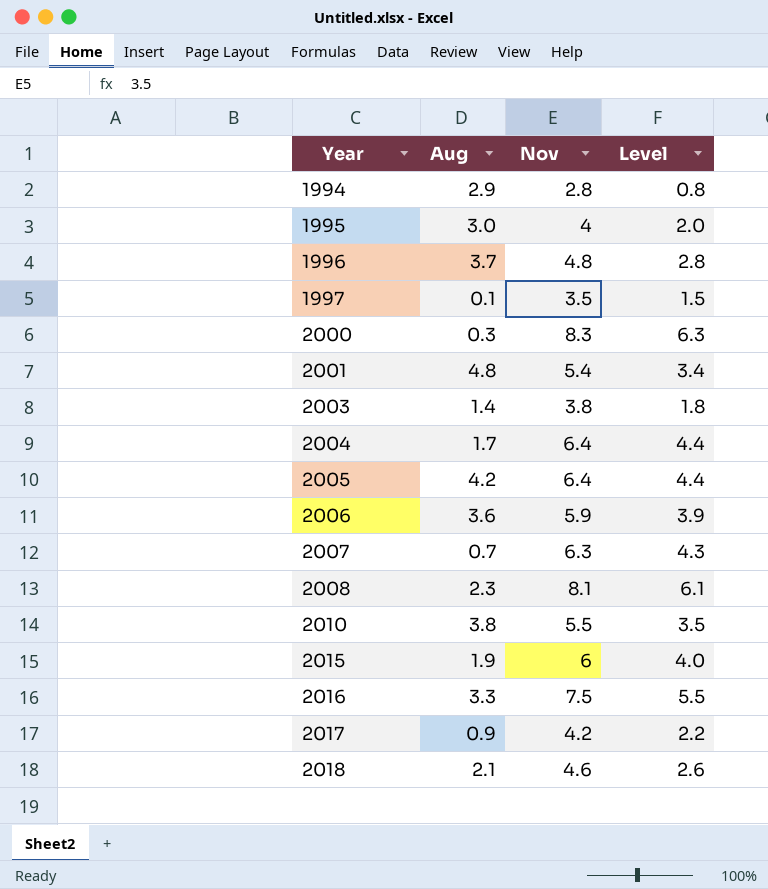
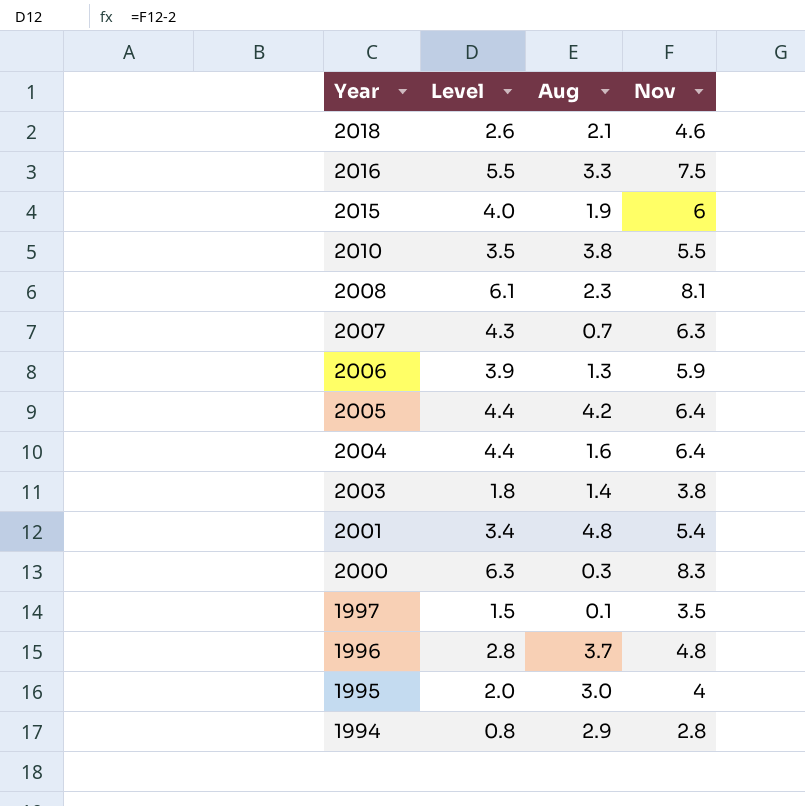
row order: Year ascending -> Year descending
column Level | position: 4 -> 2
row 2017: 0.9 | 4.2 | 2.2 -> none
2006 | Aug: 3.6 -> 1.3
2004 | Aug: 1.7 -> 1.6

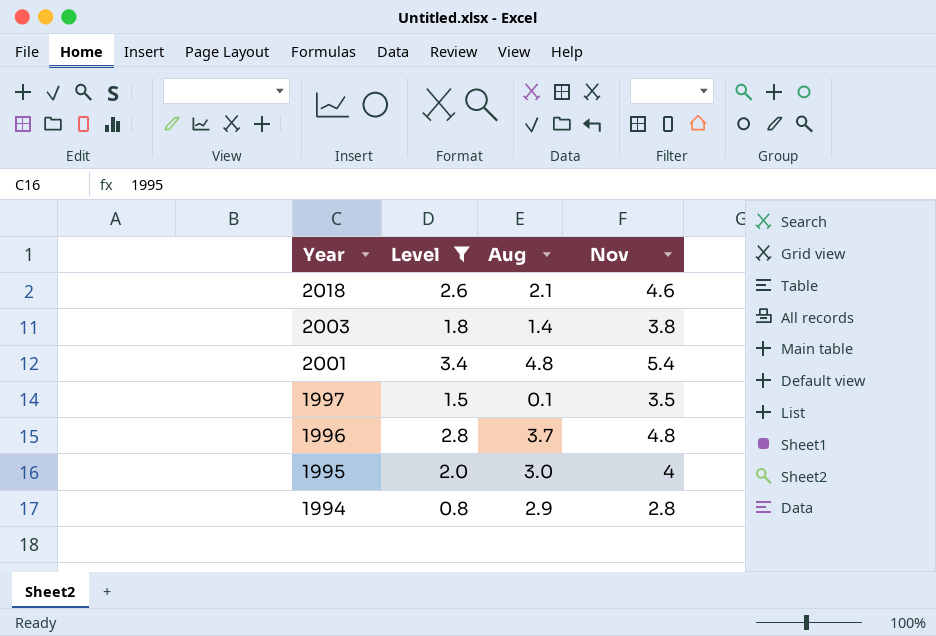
filter: none -> Level <= 3.4

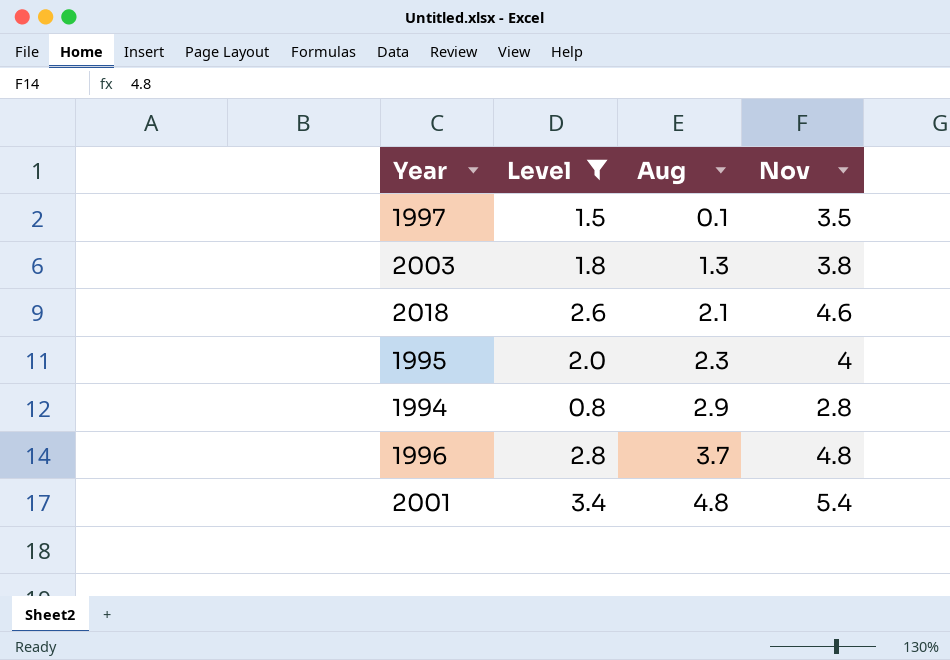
row order: Year descending -> Aug ascending
2003 | Aug: 1.4 -> 1.3
1995 | Aug: 3.0 -> 2.3

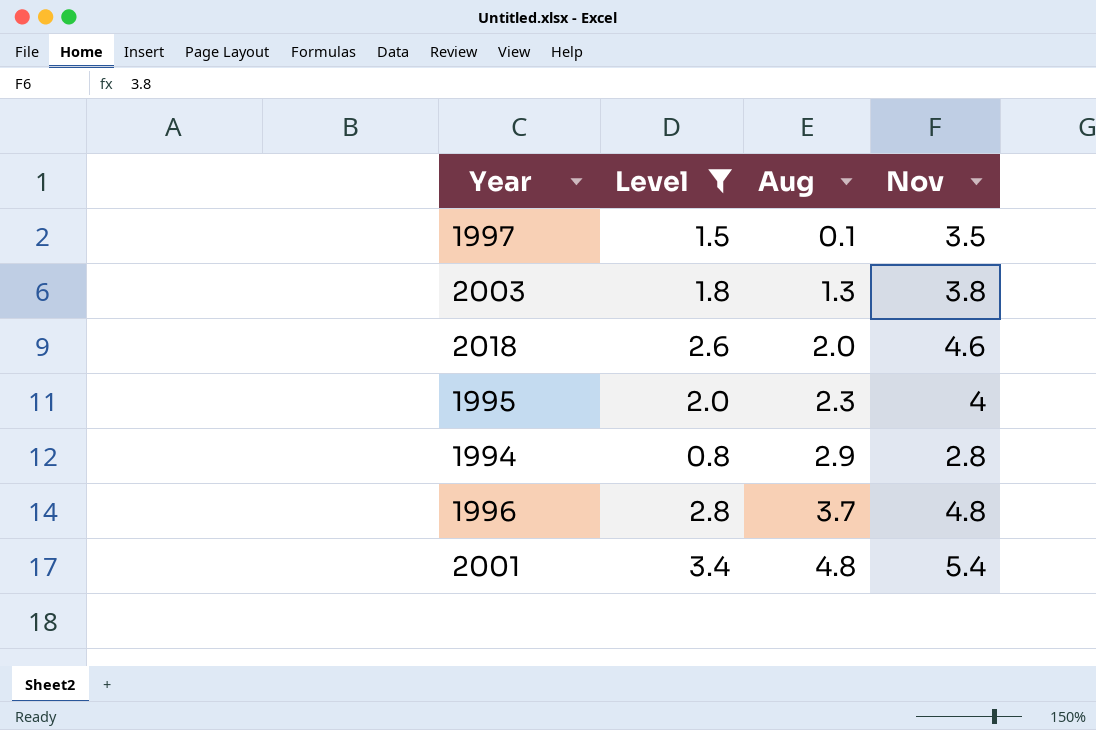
2018 | Aug: 2.1 -> 2.0

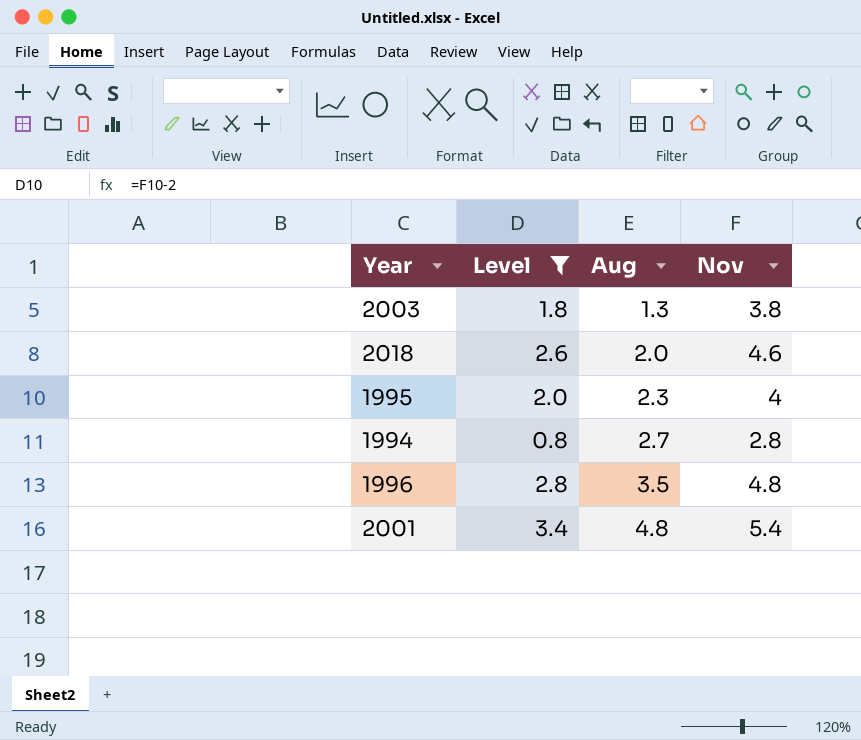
row 1997: 1.5 | 0.1 | 3.5 -> none
1994 | Aug: 2.9 -> 2.7
1996 | Aug: 3.7 -> 3.5

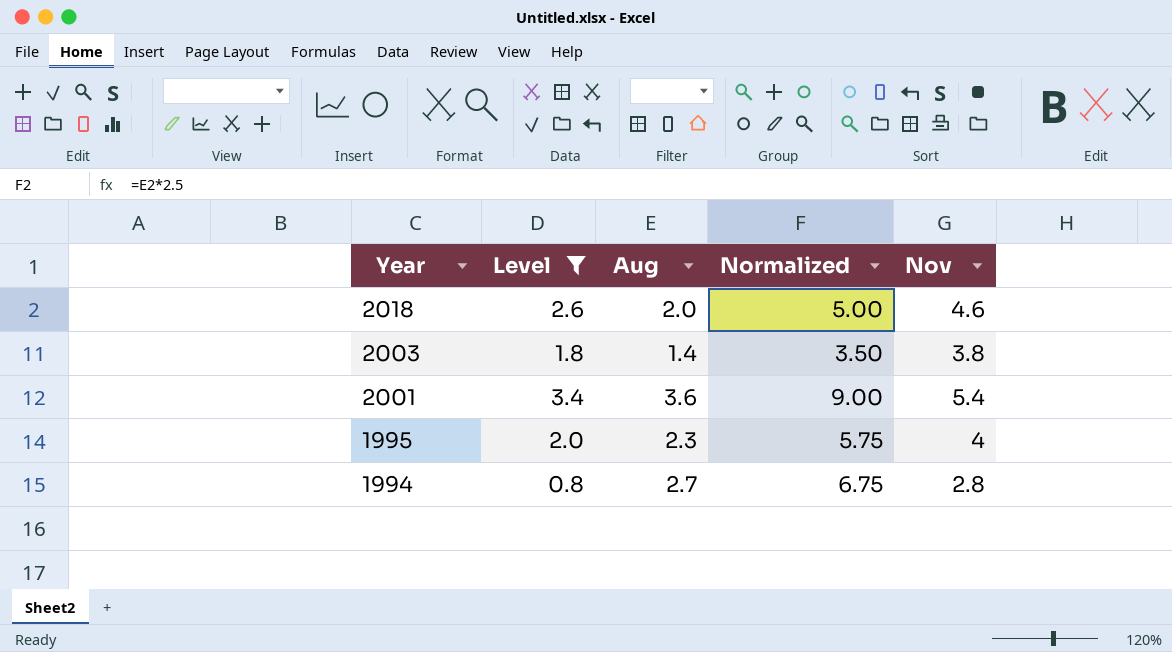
row order: Aug ascending -> Year descending
column Normalized | formula: none -> [Aug] * 2.5
row 1996: 2.8 | 3.5 | 4.8 -> none
2003 | Aug: 1.3 -> 1.4
2001 | Aug: 4.8 -> 3.6

